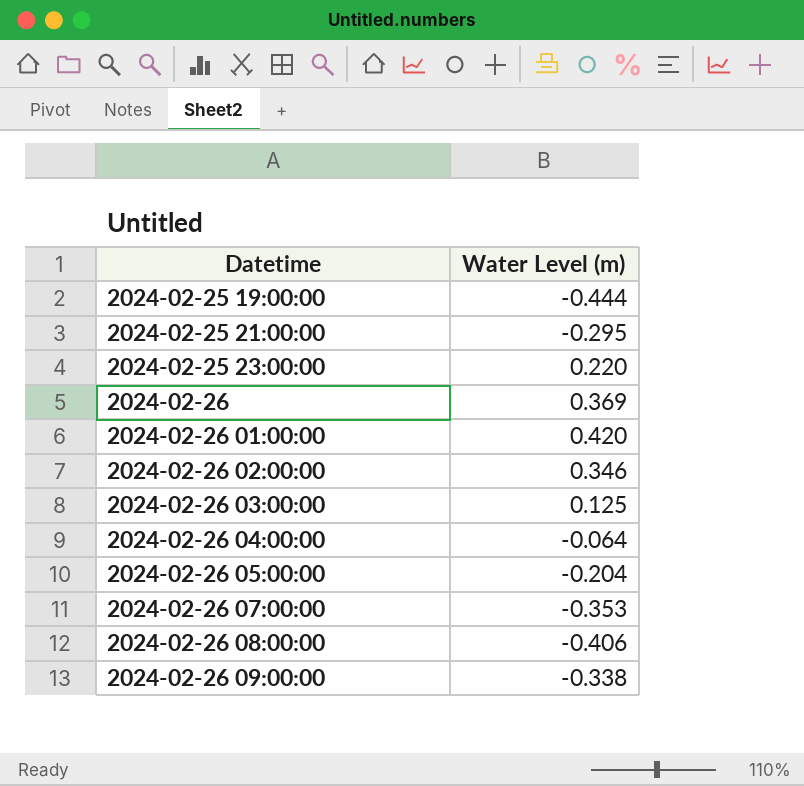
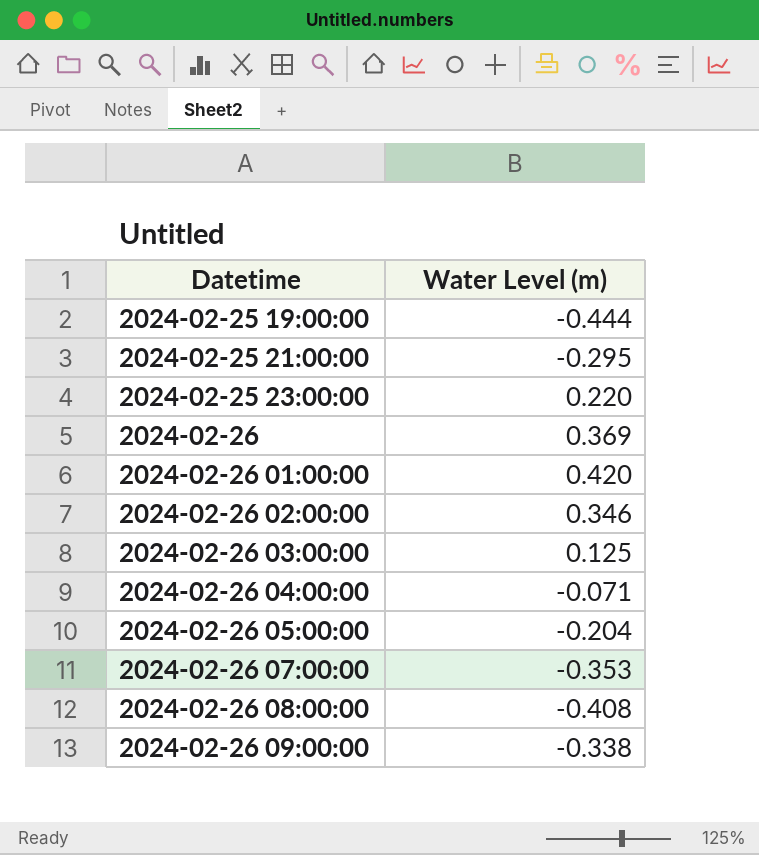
2024-02-26 04:00:00 | Water Level (m): -0.064 -> -0.071
2024-02-26 08:00:00 | Water Level (m): -0.406 -> -0.408

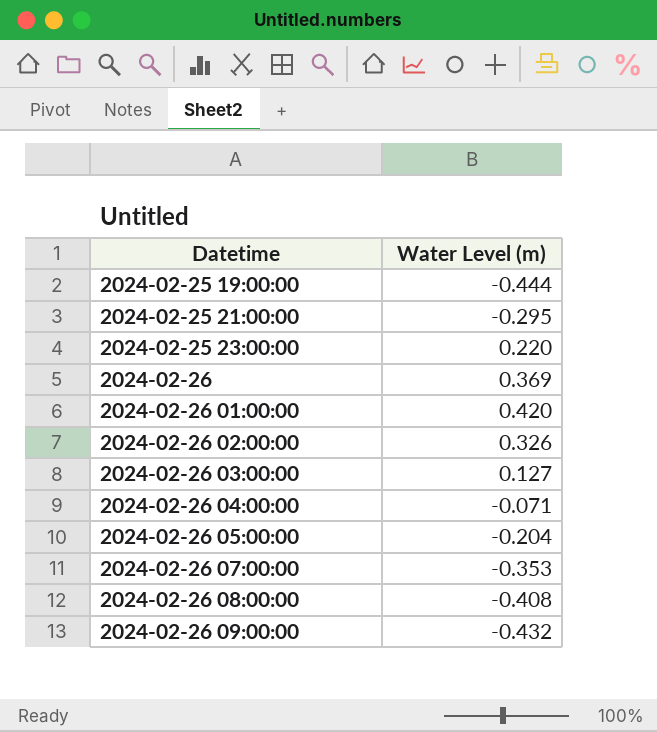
2024-02-26 02:00:00 | Water Level (m): 0.346 -> 0.326
2024-02-26 03:00:00 | Water Level (m): 0.125 -> 0.127
2024-02-26 09:00:00 | Water Level (m): -0.338 -> -0.432

